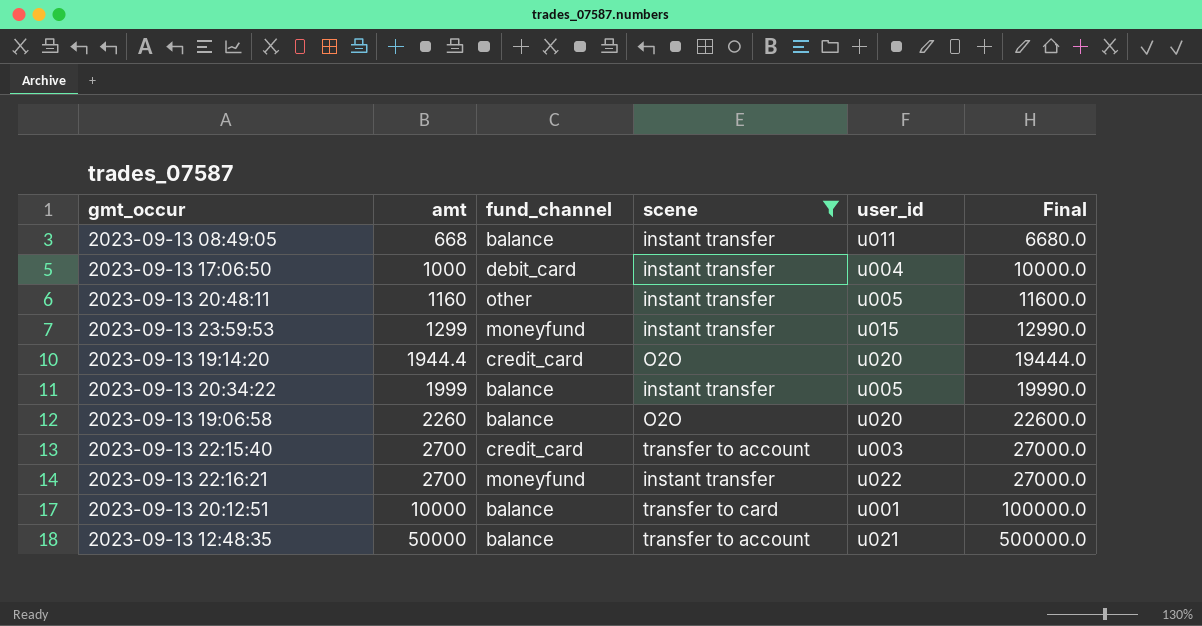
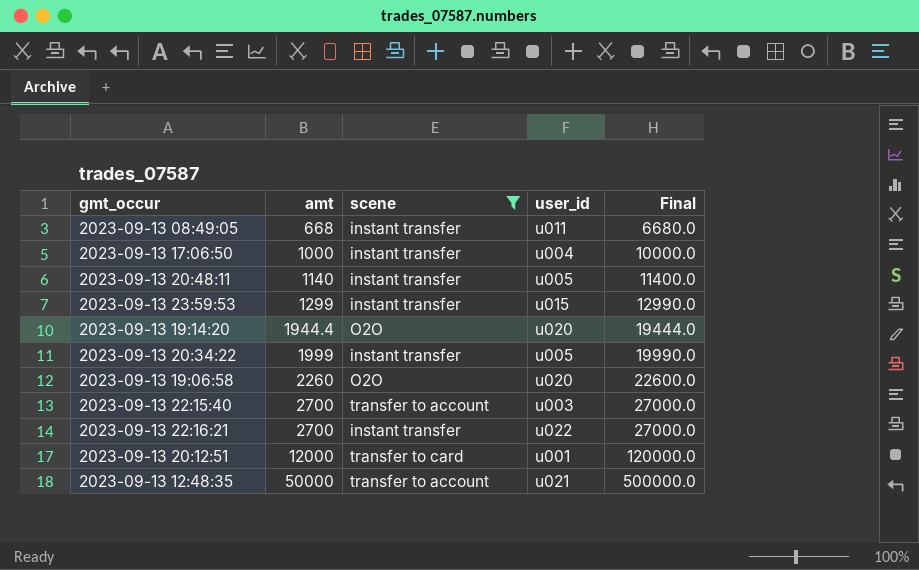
column fund_channel | position: 3 -> none
2023-09-13 20:48:11 | amt: 1160 -> 1140
2023-09-13 20:48:11 | Final: 11600.0 -> 11400.0
2023-09-13 20:12:51 | amt: 10000 -> 12000
2023-09-13 20:12:51 | Final: 100000.0 -> 120000.0

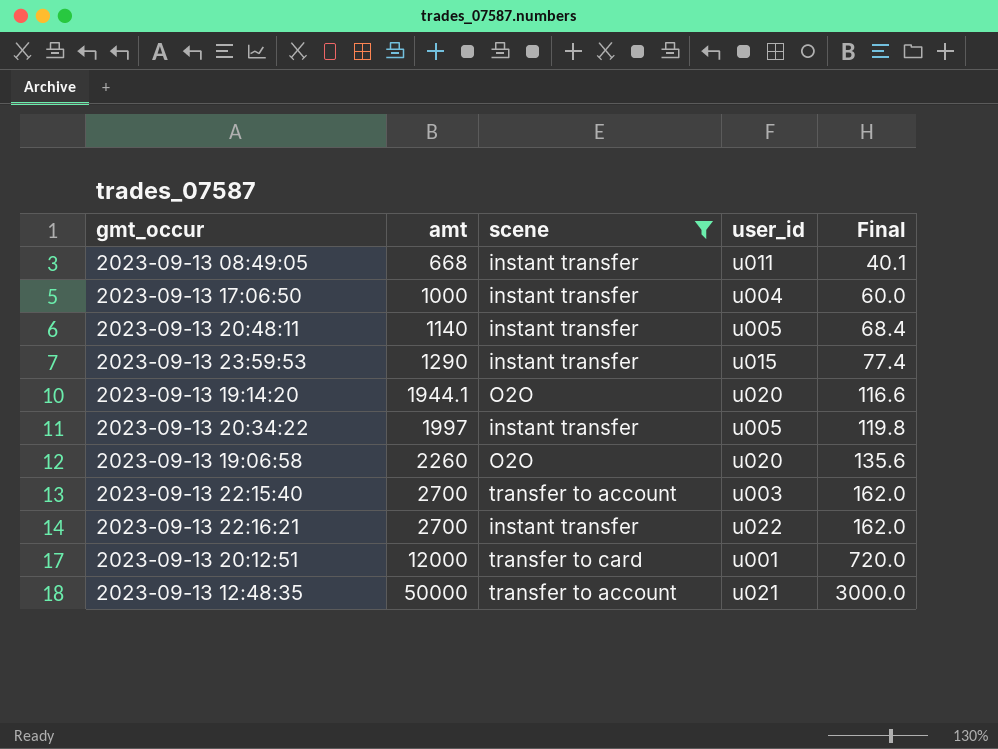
column Final | formula: [amt] * 10 -> [amt] * 0.06
2023-09-13 23:59:53 | amt: 1299 -> 1290
2023-09-13 19:14:20 | amt: 1944.4 -> 1944.1
2023-09-13 20:34:22 | amt: 1999 -> 1997

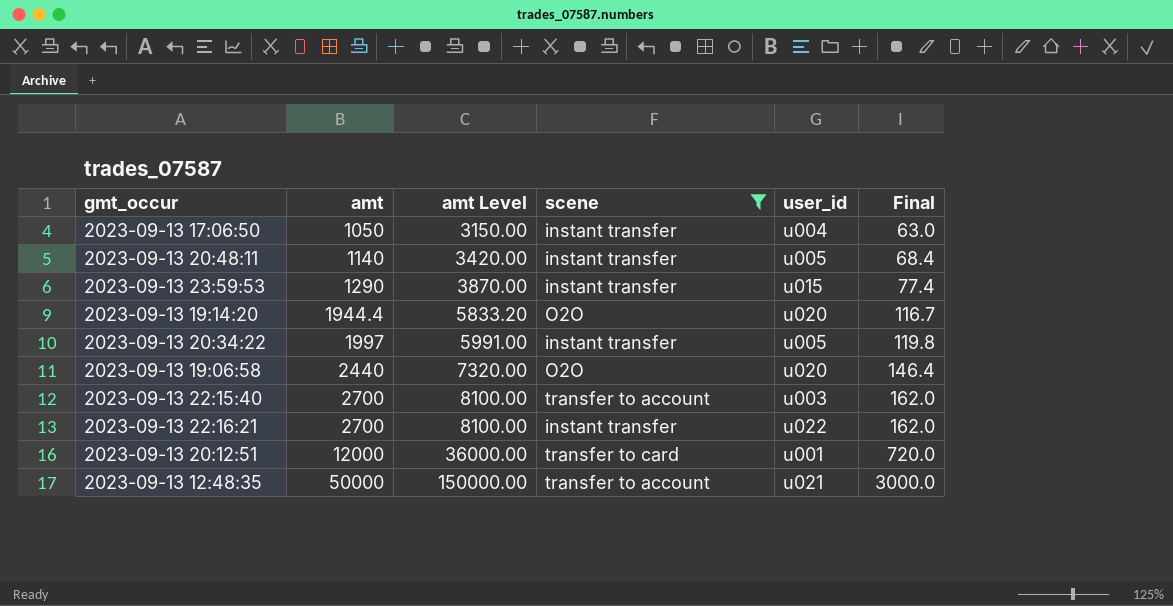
column amt Level | formula: none -> [amt] * 3
row 2023-09-13 08:49:05: 668 | instant transfer | u011 | 40.1 -> none
2023-09-13 17:06:50 | amt: 1000 -> 1050
2023-09-13 17:06:50 | Final: 60.0 -> 63.0
2023-09-13 19:14:20 | amt: 1944.1 -> 1944.4
2023-09-13 19:14:20 | Final: 116.6 -> 116.7
2023-09-13 19:06:58 | amt: 2260 -> 2440
2023-09-13 19:06:58 | Final: 135.6 -> 146.4

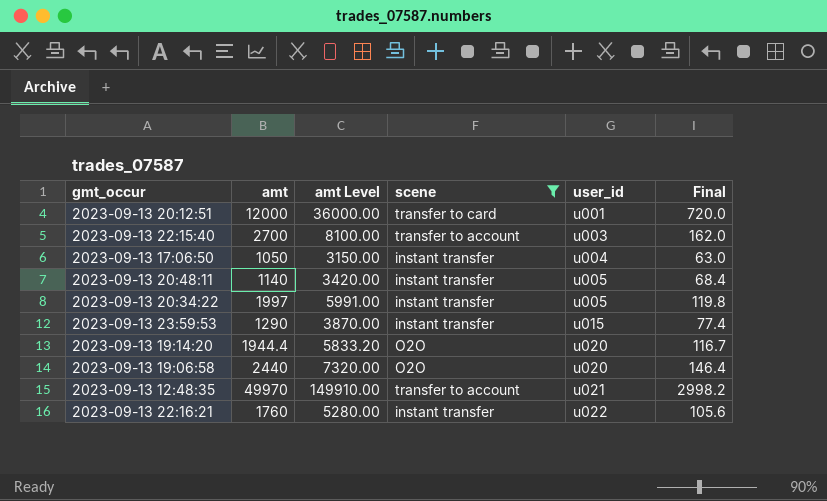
row order: amt ascending -> user_id ascending
2023-09-13 12:48:35 | amt: 50000 -> 49970
2023-09-13 12:48:35 | amt Level: 150000.00 -> 149910.00
2023-09-13 12:48:35 | Final: 3000.0 -> 2998.2
2023-09-13 22:16:21 | amt: 2700 -> 1760
2023-09-13 22:16:21 | amt Level: 8100.00 -> 5280.00
2023-09-13 22:16:21 | Final: 162.0 -> 105.6

